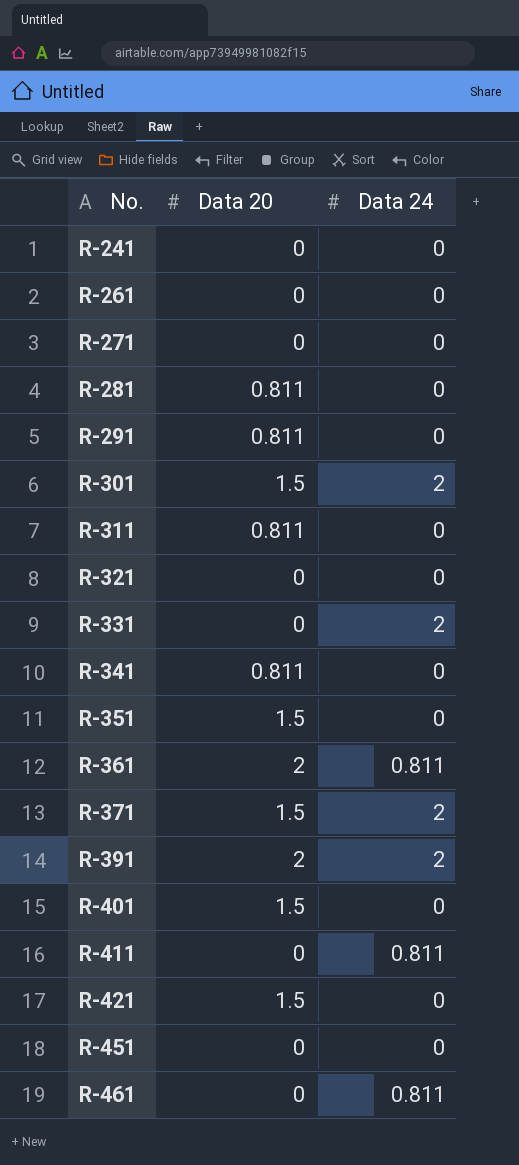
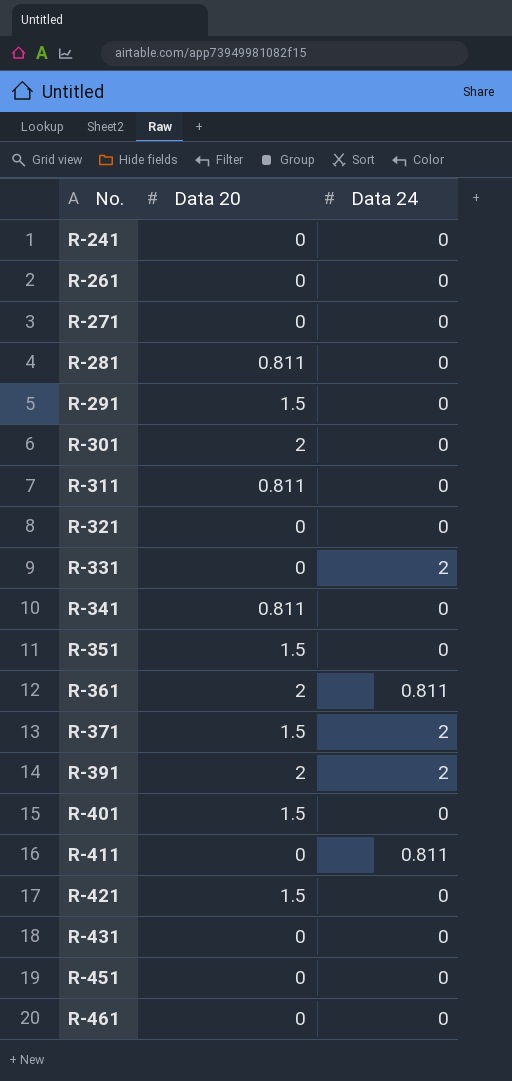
R-291 | Data 20: 0.811 -> 1.5
R-301 | Data 20: 1.5 -> 2
R-301 | Data 24: 2 -> 0
row R-431: none -> 0 | 0
R-461 | Data 24: 0.811 -> 0

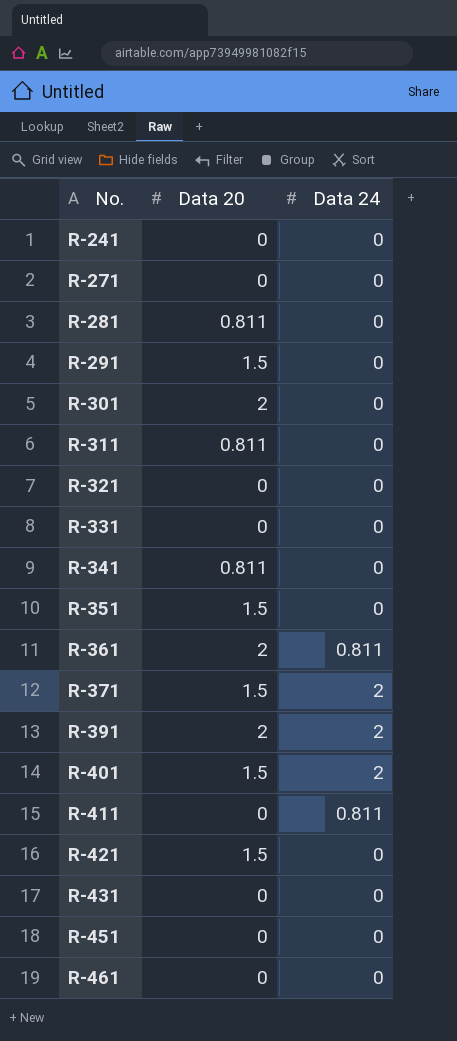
row R-261: 0 | 0 -> none
R-331 | Data 24: 2 -> 0
R-401 | Data 24: 0 -> 2

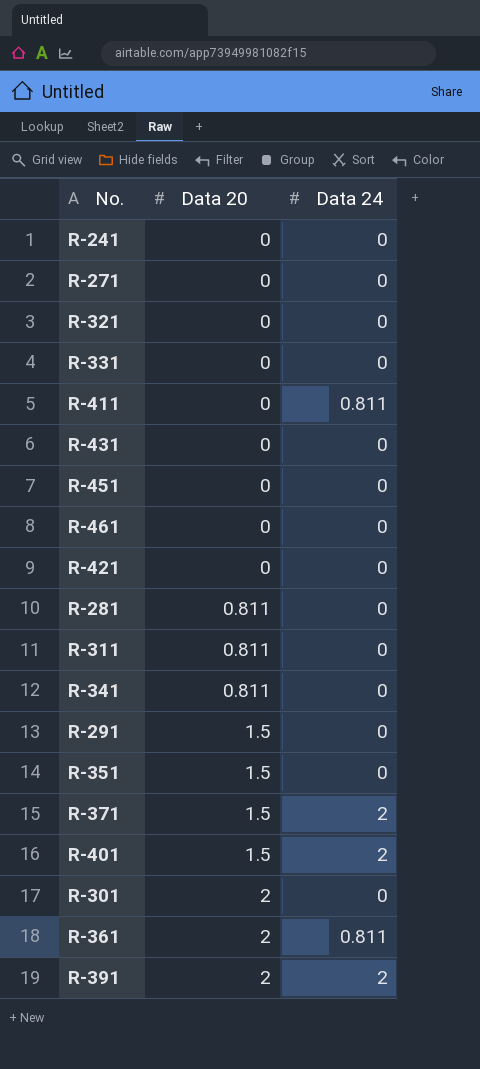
row order: No. ascending -> Data 20 ascending
R-421 | Data 20: 1.5 -> 0

